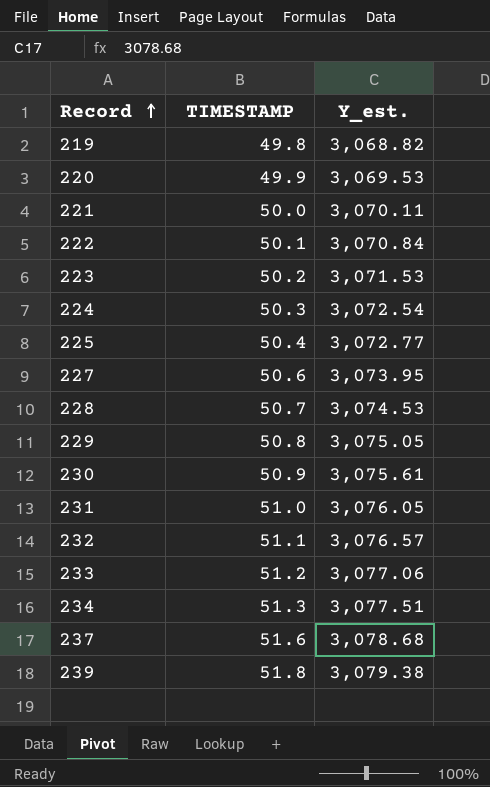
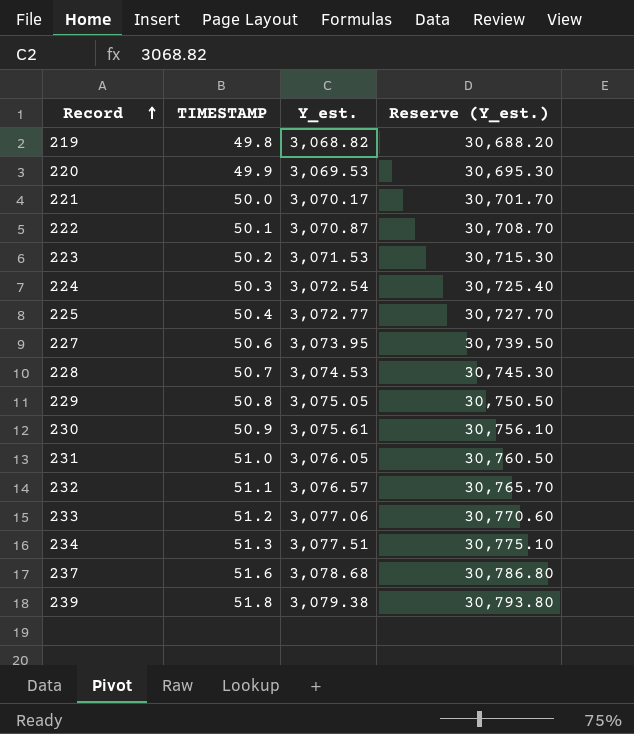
column Reserve (Y_est.) | formula: none -> [Y_est.] * 10
221 | Y_est.: 3,070.11 -> 3,070.17
222 | Y_est.: 3,070.84 -> 3,070.87

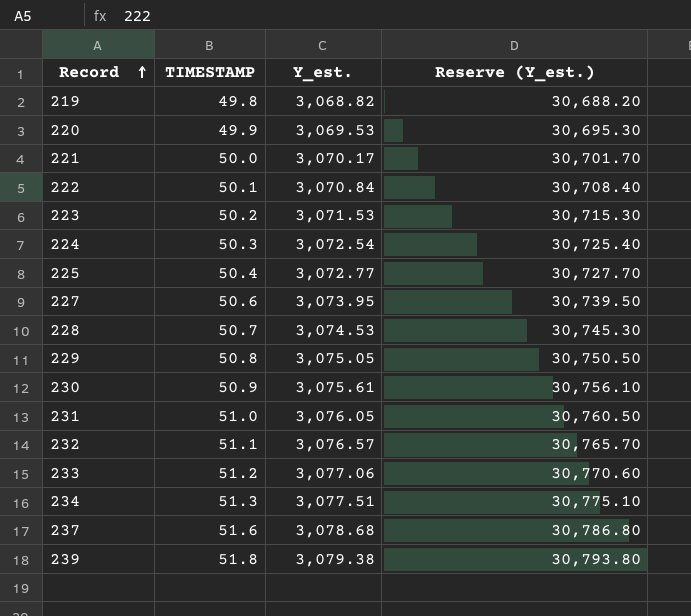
222 | Y_est.: 3,070.87 -> 3,070.84
222 | Reserve (Y_est.): 30,708.70 -> 30,708.40

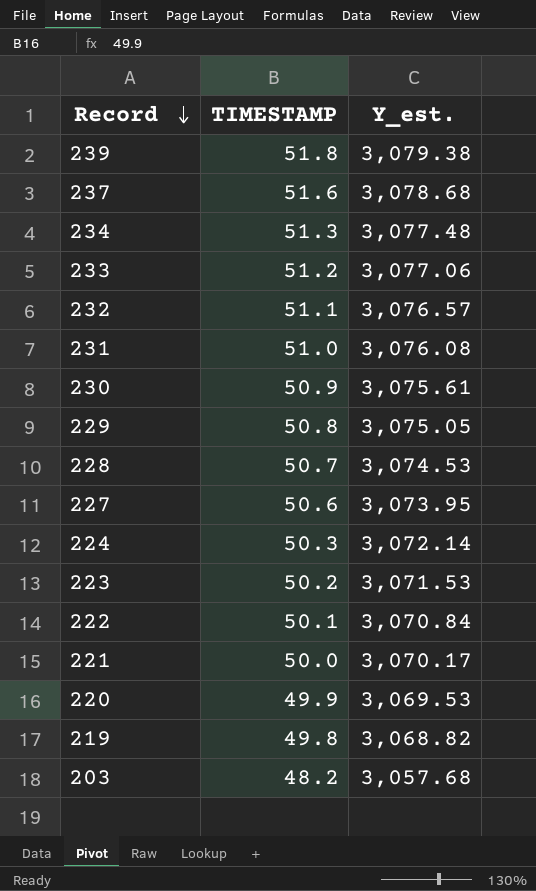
row order: Record ascending -> Record descending
column Reserve (Y_est.) | formula: [Y_est.] * 10 -> none
row 225: 50.4 | 3,072.77 | 30,727.70 -> none
234 | Y_est.: 3,077.51 -> 3,077.48
231 | Y_est.: 3,076.05 -> 3,076.08
224 | Y_est.: 3,072.54 -> 3,072.14
row 203: none -> 48.2 | 3,057.68

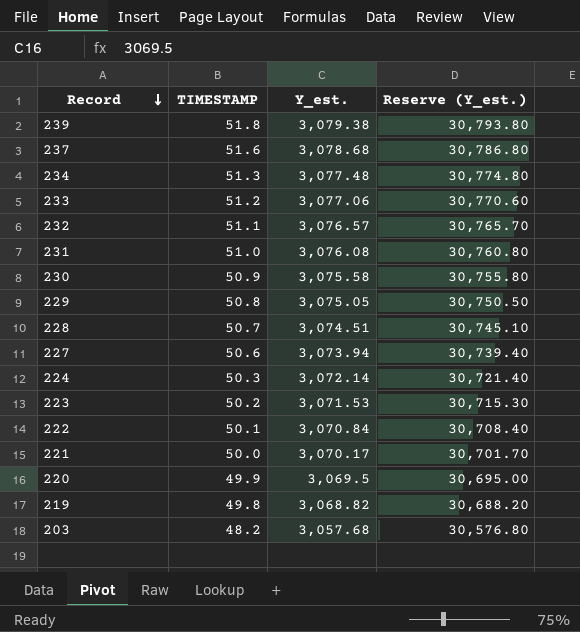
column Reserve (Y_est.) | formula: none -> [Y_est.] * 10
230 | Y_est.: 3,075.61 -> 3,075.58
228 | Y_est.: 3,074.53 -> 3,074.51
227 | Y_est.: 3,073.95 -> 3,073.94
220 | Y_est.: 3,069.53 -> 3,069.5

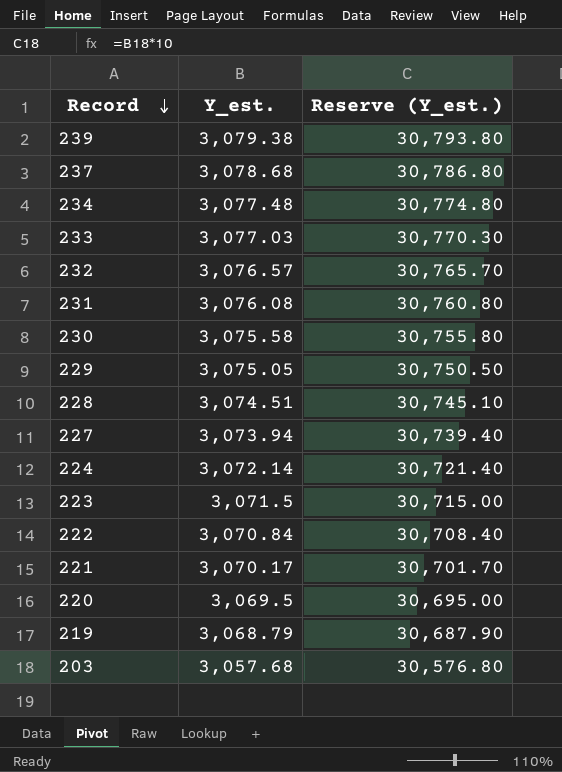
column TIMESTAMP | position: 2 -> none
233 | Y_est.: 3,077.06 -> 3,077.03
233 | Reserve (Y_est.): 30,770.60 -> 30,770.30
223 | Y_est.: 3,071.53 -> 3,071.5
223 | Reserve (Y_est.): 30,715.30 -> 30,715.00
219 | Y_est.: 3,068.82 -> 3,068.79
219 | Reserve (Y_est.): 30,688.20 -> 30,687.90

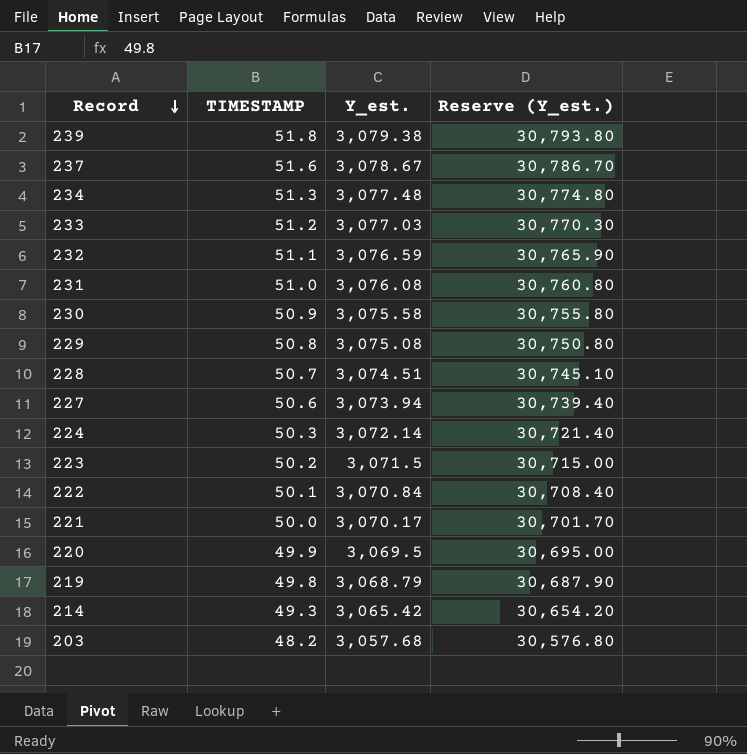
column TIMESTAMP | position: none -> 2
237 | Y_est.: 3,078.68 -> 3,078.67
237 | Reserve (Y_est.): 30,786.80 -> 30,786.70
232 | Y_est.: 3,076.57 -> 3,076.59
232 | Reserve (Y_est.): 30,765.70 -> 30,765.90
229 | Y_est.: 3,075.05 -> 3,075.08
229 | Reserve (Y_est.): 30,750.50 -> 30,750.80
row 214: none -> 49.3 | 3,065.42 | 30,654.20

